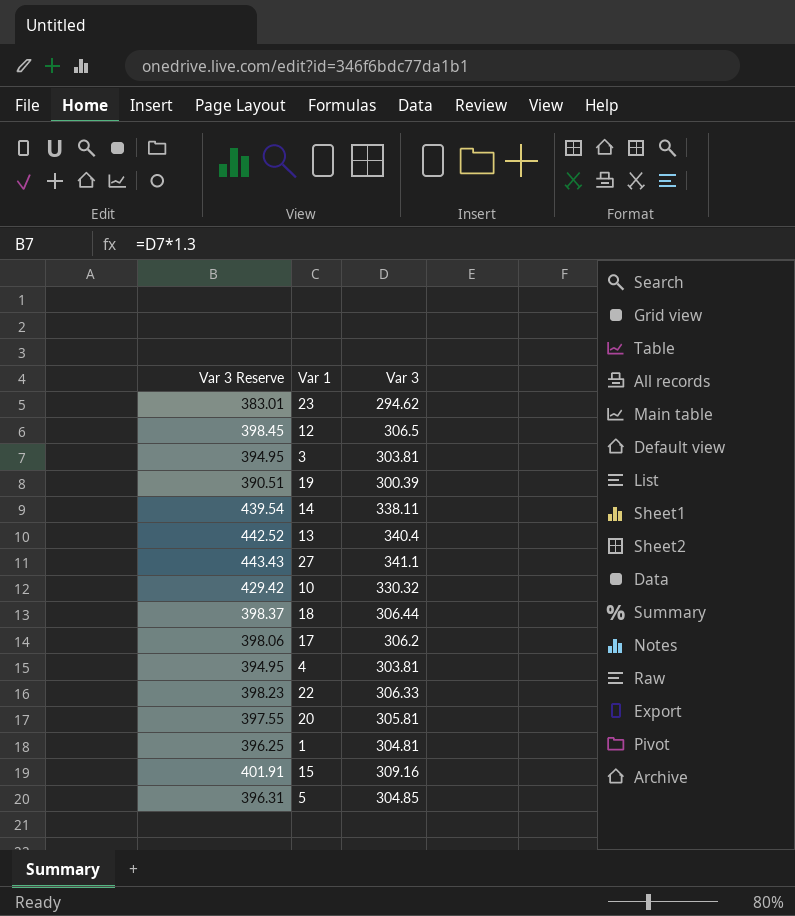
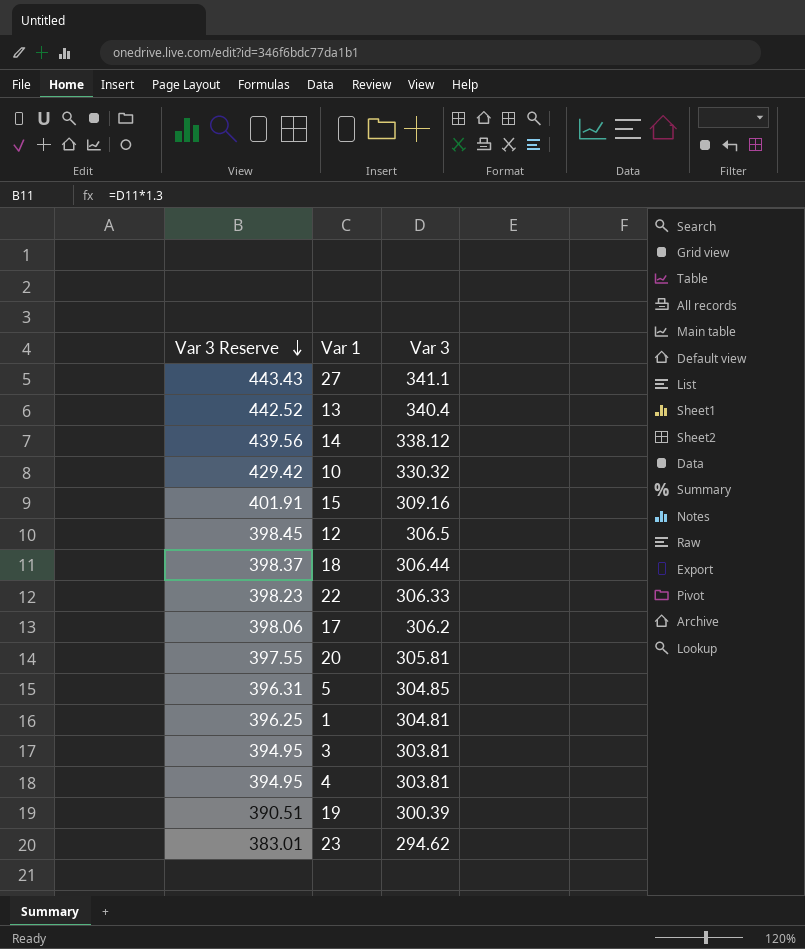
row order: none -> Var 3 Reserve descending
14 | Var 3 Reserve: 439.54 -> 439.56
14 | Var 3: 338.11 -> 338.12

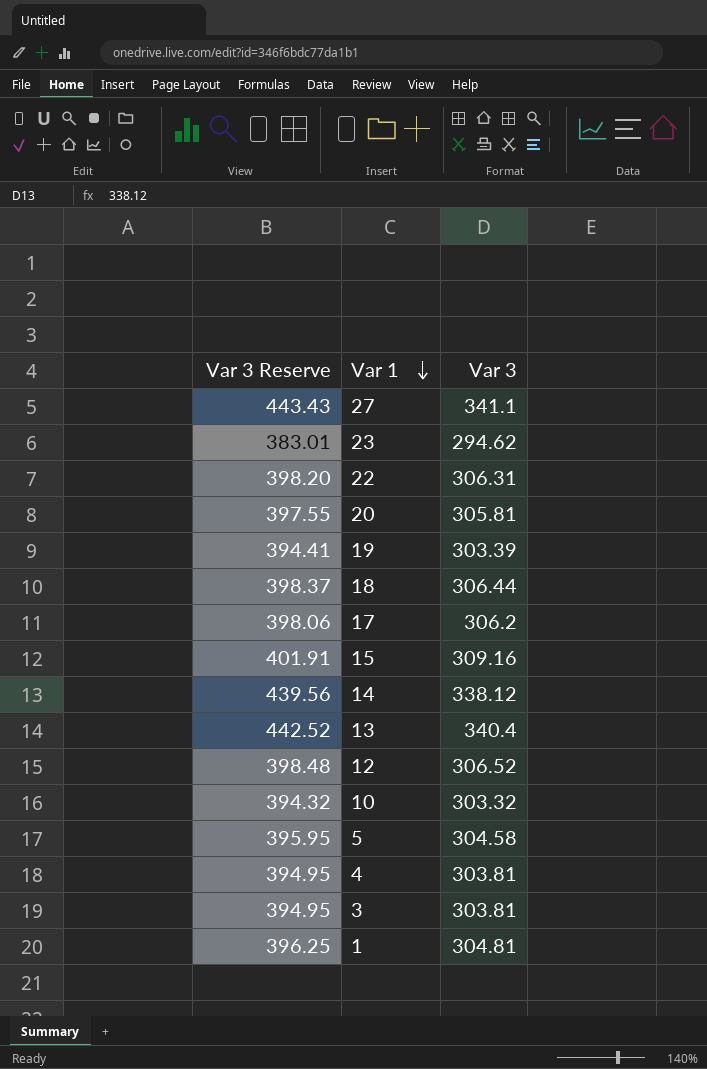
row order: Var 3 Reserve descending -> Var 1 descending
22 | Var 3 Reserve: 398.23 -> 398.20
22 | Var 3: 306.33 -> 306.31
19 | Var 3 Reserve: 390.51 -> 394.41
19 | Var 3: 300.39 -> 303.39
12 | Var 3 Reserve: 398.45 -> 398.48
12 | Var 3: 306.5 -> 306.52
10 | Var 3 Reserve: 429.42 -> 394.32
10 | Var 3: 330.32 -> 303.32
5 | Var 3 Reserve: 396.31 -> 395.95
5 | Var 3: 304.85 -> 304.58

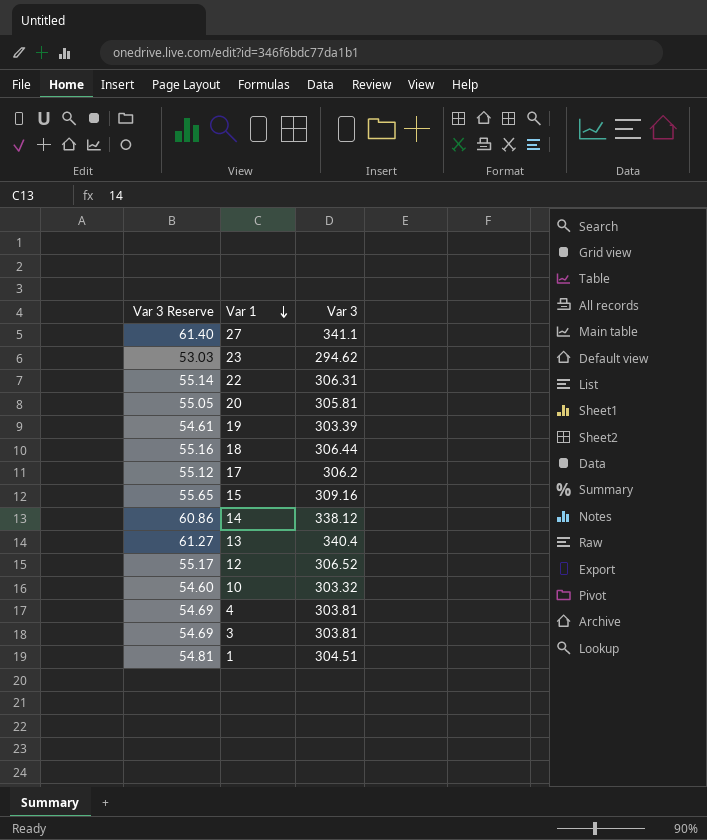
column Var 3 Reserve | formula: [Var 3] * 1.3 -> [Var 3] * 0.18
row 5: 395.95 | 304.58 -> none
1 | Var 3: 304.81 -> 304.51

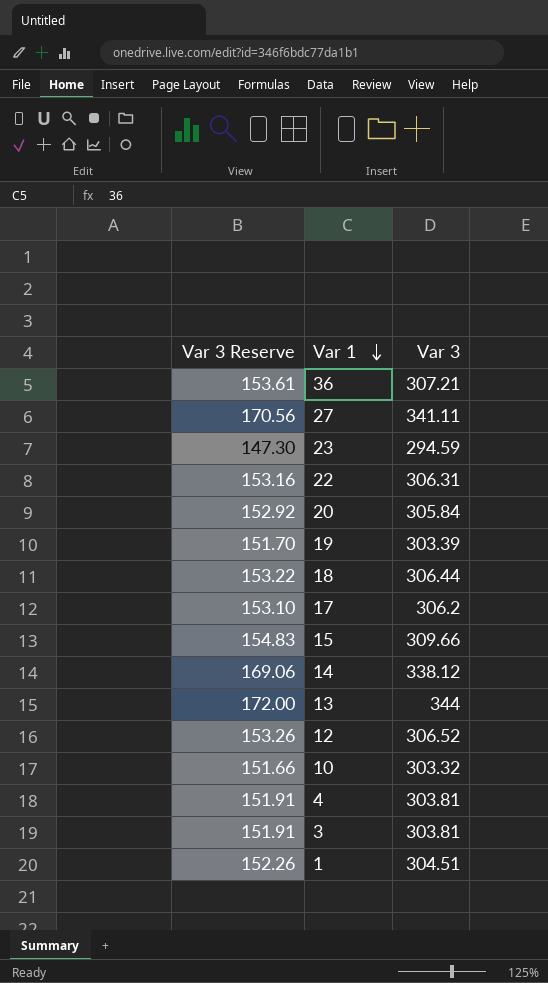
column Var 3 Reserve | formula: [Var 3] * 0.18 -> [Var 3] * 0.5
row 36: none -> 153.61 | 307.21
27 | Var 3: 341.1 -> 341.11
23 | Var 3: 294.62 -> 294.59
20 | Var 3: 305.81 -> 305.84
15 | Var 3: 309.16 -> 309.66
13 | Var 3: 340.4 -> 344

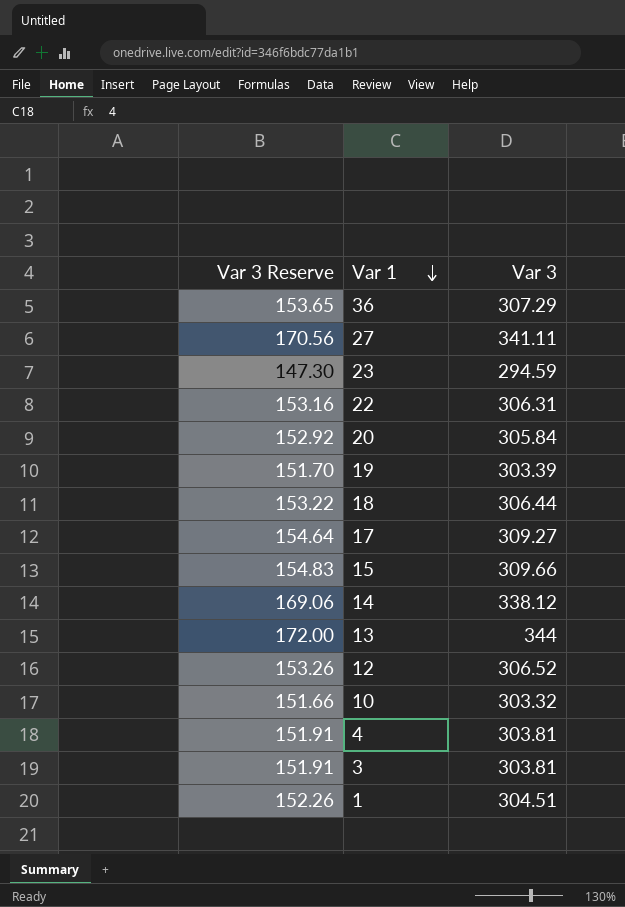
36 | Var 3 Reserve: 153.61 -> 153.65
36 | Var 3: 307.21 -> 307.29
17 | Var 3 Reserve: 153.10 -> 154.64
17 | Var 3: 306.2 -> 309.27

